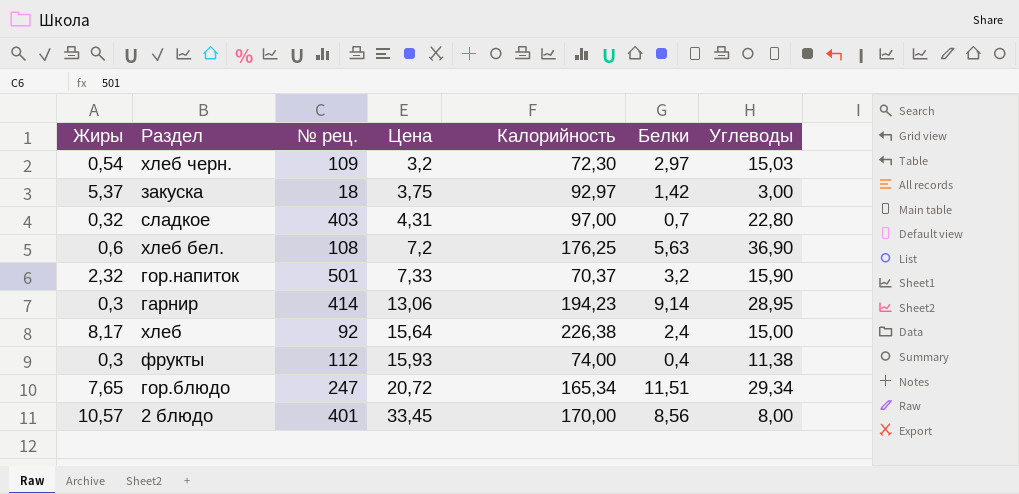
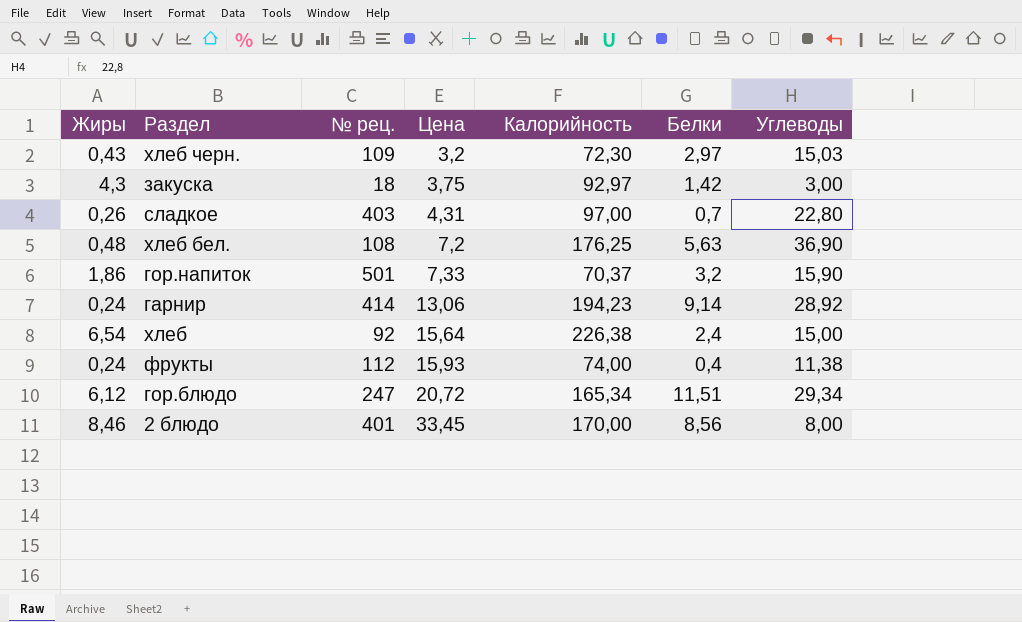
хлеб черн. | Жиры: 0,54 -> 0,43
закуска | Жиры: 5,37 -> 4,3
сладкое | Жиры: 0,32 -> 0,26
хлеб бел. | Жиры: 0,6 -> 0,48
гор.напиток | Жиры: 2,32 -> 1,86
гарнир | Жиры: 0,3 -> 0,24
гарнир | Углеводы: 28,95 -> 28,92
хлеб | Жиры: 8,17 -> 6,54
фрукты | Жиры: 0,3 -> 0,24
гор.блюдо | Жиры: 7,65 -> 6,12
2 блюдо | Жиры: 10,57 -> 8,46

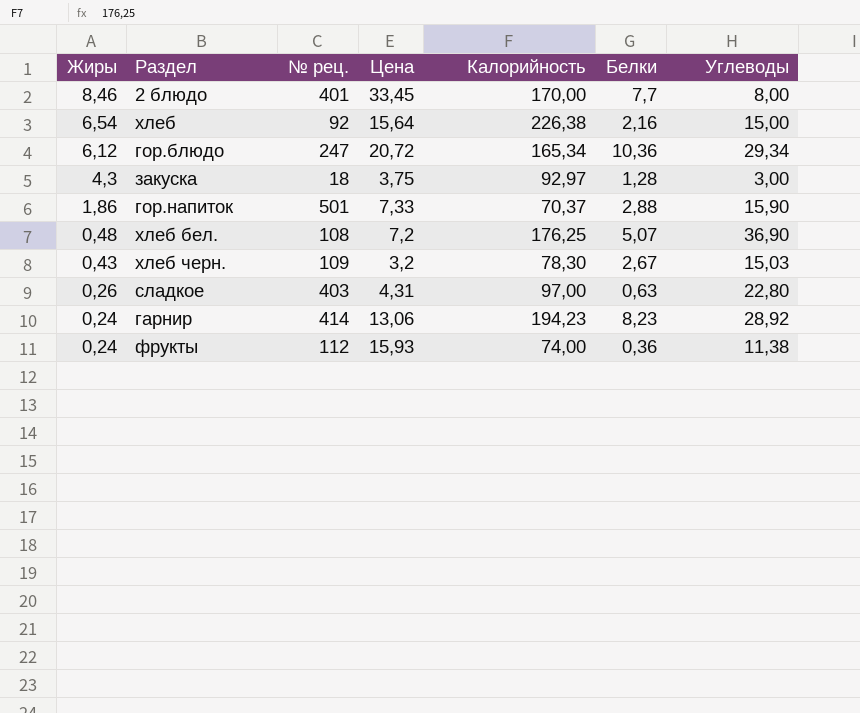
row order: Цена ascending -> Жиры descending
2 блюдо | Белки: 8,56 -> 7,7
хлеб | Белки: 2,4 -> 2,16
гор.блюдо | Белки: 11,51 -> 10,36
закуска | Белки: 1,42 -> 1,28
гор.напиток | Белки: 3,2 -> 2,88
хлеб бел. | Белки: 5,63 -> 5,07
хлеб черн. | Калорийность: 72,30 -> 78,30
хлеб черн. | Белки: 2,97 -> 2,67
сладкое | Белки: 0,7 -> 0,63
гарнир | Белки: 9,14 -> 8,23
фрукты | Белки: 0,4 -> 0,36

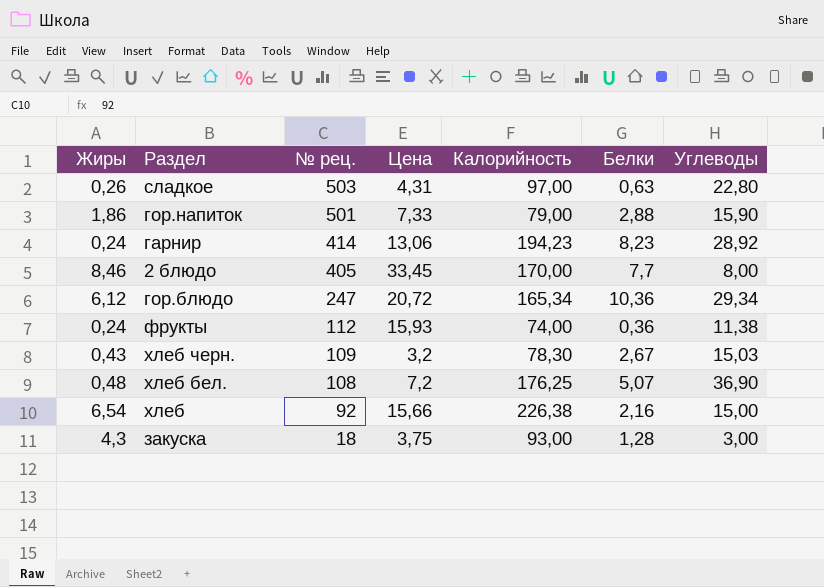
row order: Жиры descending -> № рец. descending
сладкое | № рец.: 403 -> 503
гор.напиток | Калорийность: 70,37 -> 79,00
2 блюдо | № рец.: 401 -> 405
хлеб | Цена: 15,64 -> 15,66
закуска | Калорийность: 92,97 -> 93,00

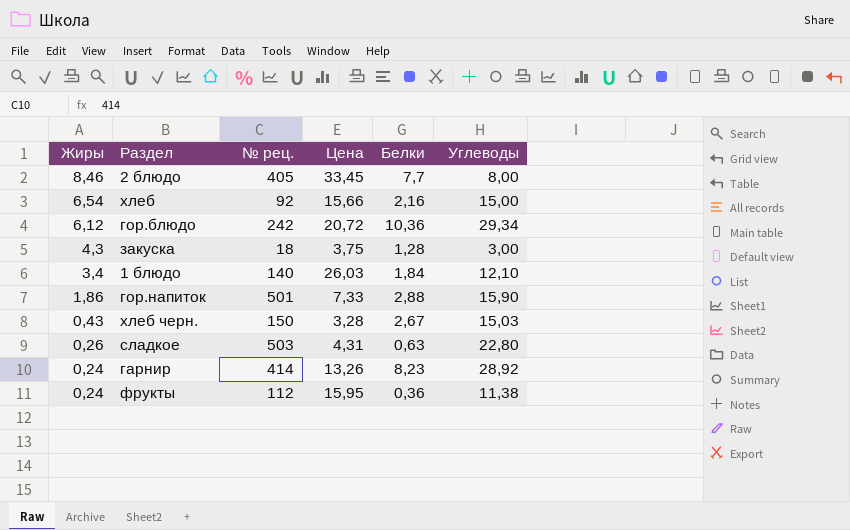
row order: № рец. descending -> Жиры descending
column Калорийность | position: 5 -> none
row хлеб бел.: 0,48 | 108 | 7,2 | 176,25 | 5,07 | 36,90 -> none
гор.блюдо | № рец.: 247 -> 242
row 1 блюдо: none -> 3,4 | 140 | 26,03 | 1,84 | 12,10
хлеб черн. | № рец.: 109 -> 150
хлеб черн. | Цена: 3,2 -> 3,28
гарнир | Цена: 13,06 -> 13,26
фрукты | Цена: 15,93 -> 15,95

